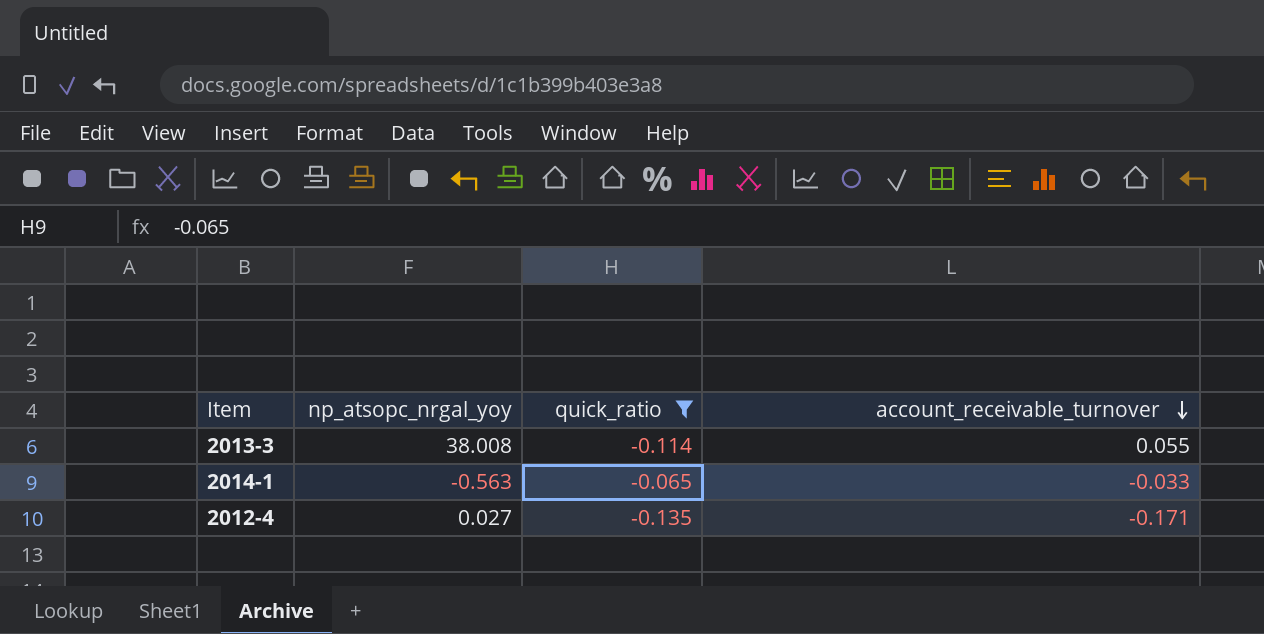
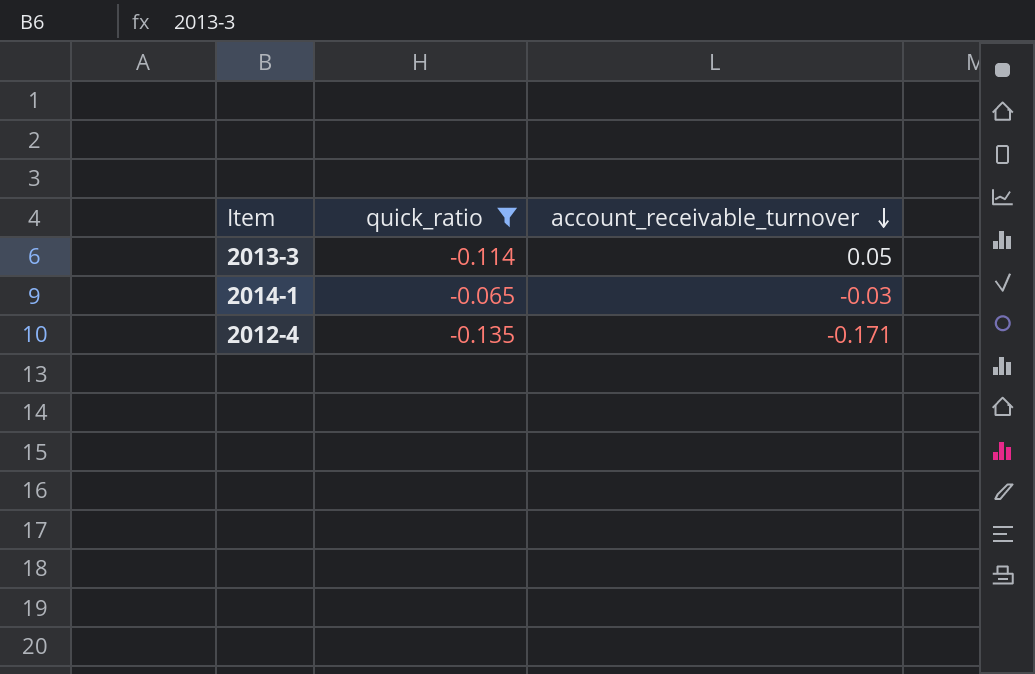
column np_atsopc_nrgal_yoy | position: 2 -> none
2013-3 | account_receivable_turnover: 0.055 -> 0.05
2014-1 | account_receivable_turnover: -0.033 -> -0.03

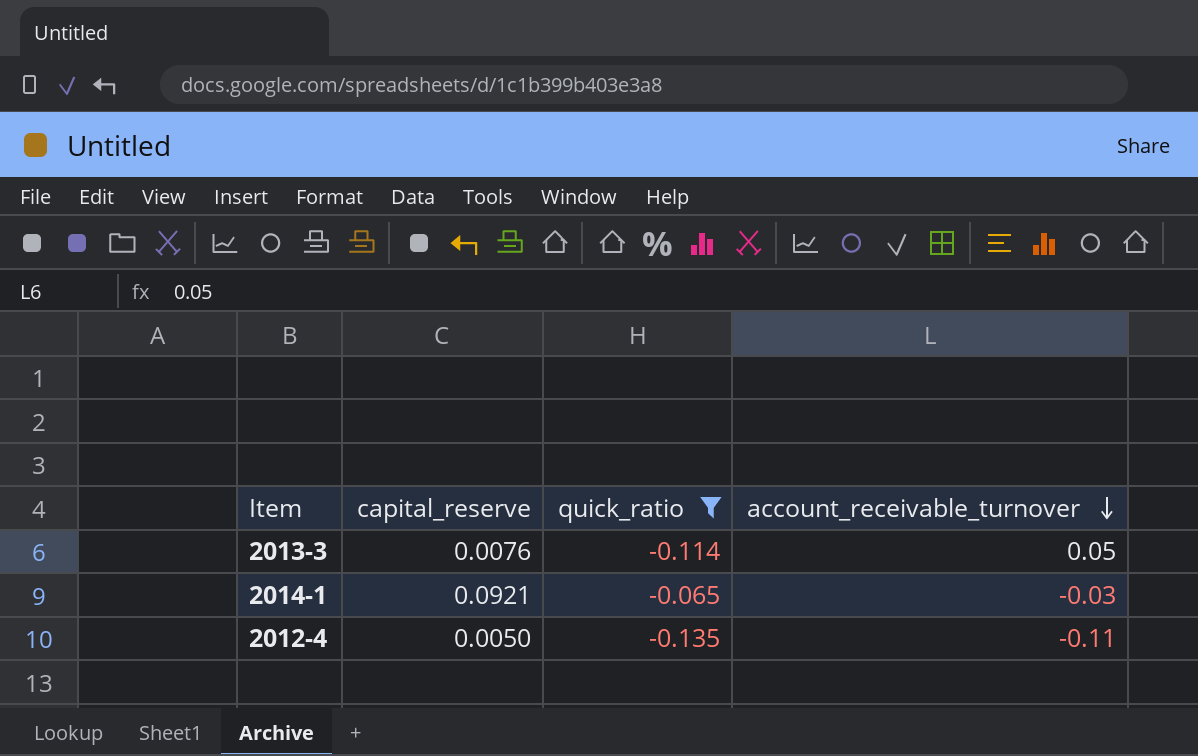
column capital_reserve | position: none -> 2
2012-4 | account_receivable_turnover: -0.171 -> -0.11

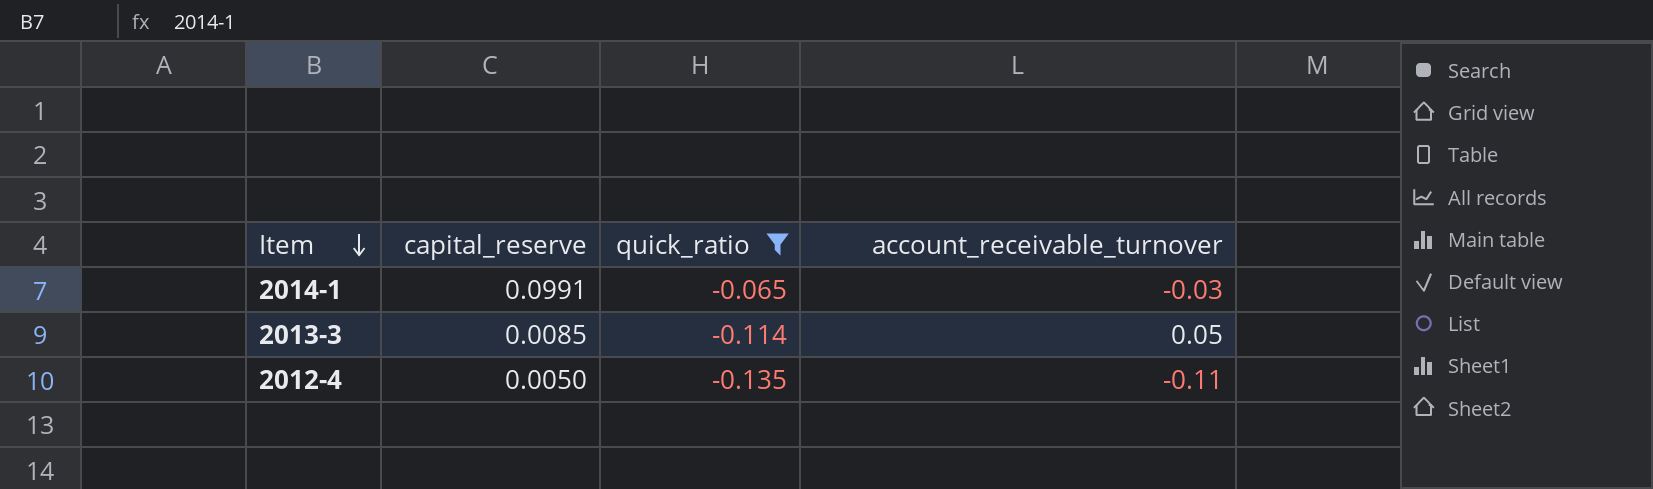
row order: account_receivable_turnover descending -> Item descending
2014-1 | capital_reserve: 0.0921 -> 0.0991
2013-3 | capital_reserve: 0.0076 -> 0.0085

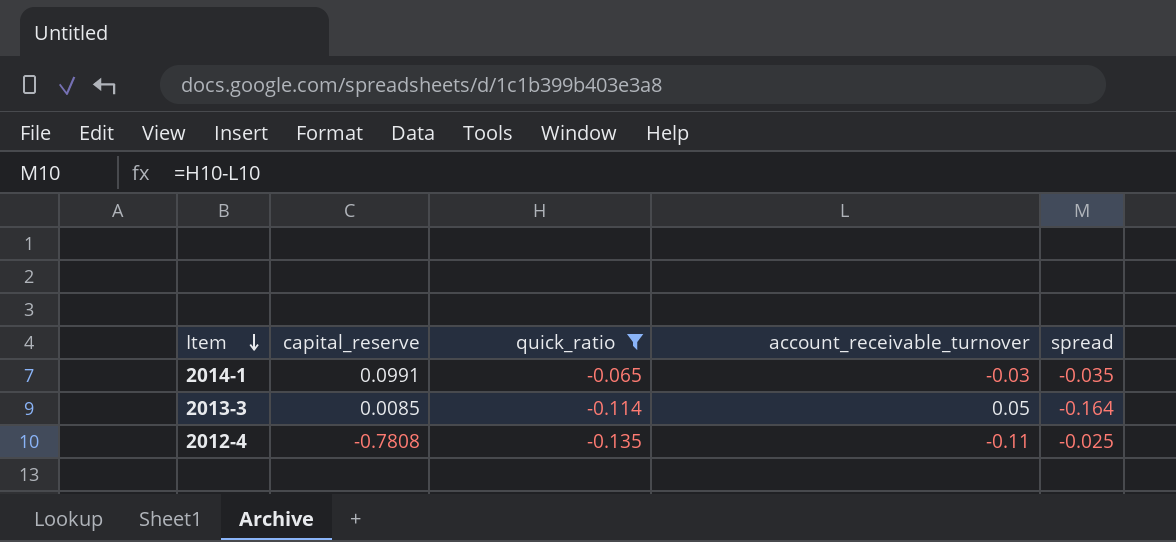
column spread | formula: none -> [quick_ratio] - [account_receivable_turnover]
2012-4 | capital_reserve: 0.0050 -> -0.7808

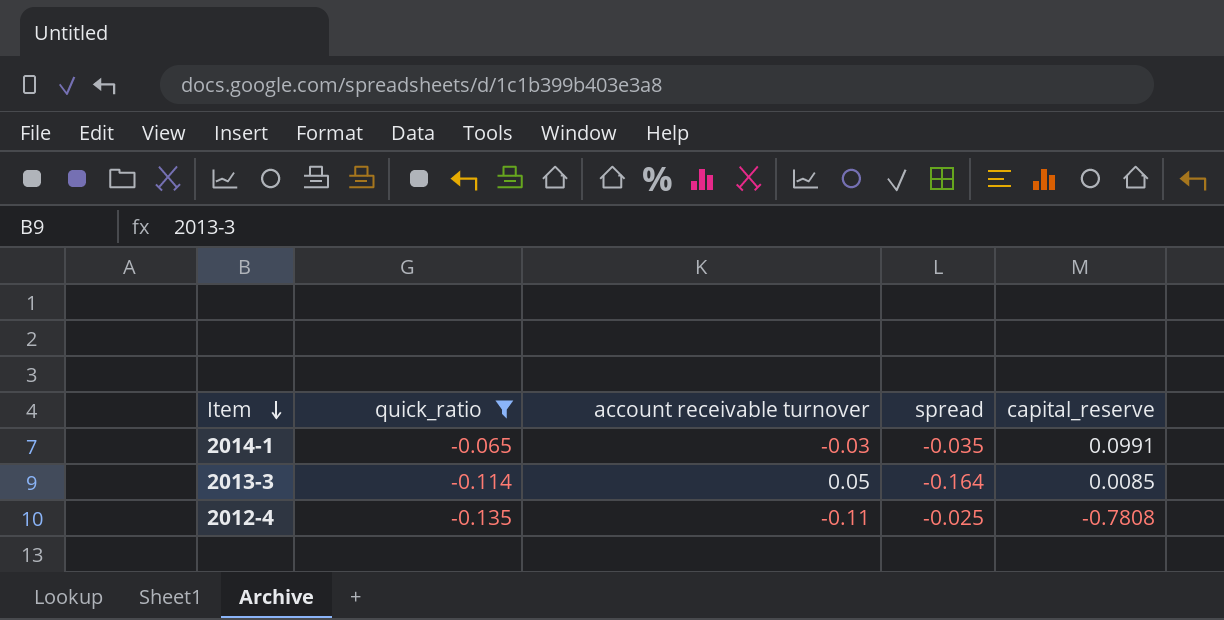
column name: account_receivable_turnover -> account receivable turnover
column capital_reserve | position: 2 -> 5

